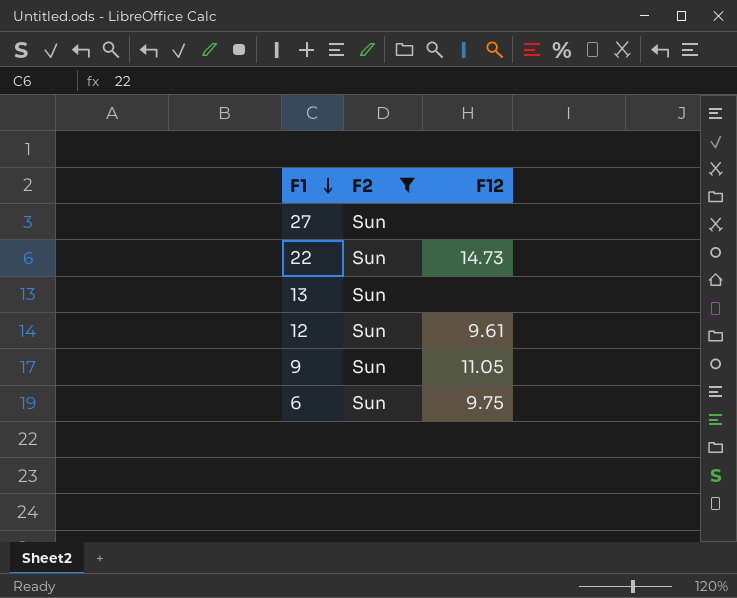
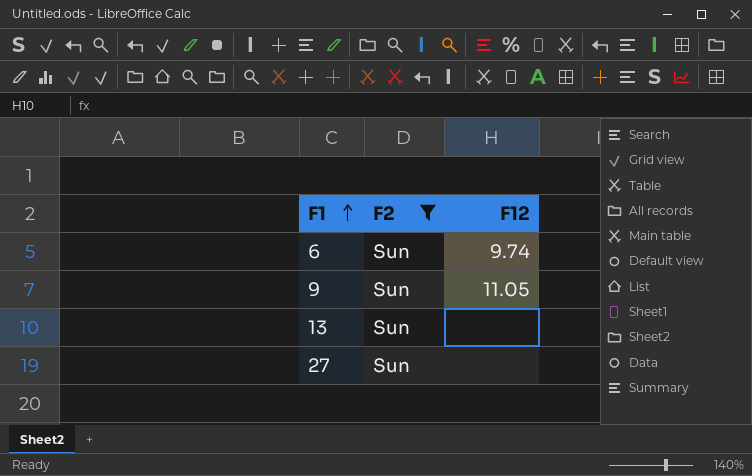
row order: F1 descending -> F1 ascending
row 22: Sun | 14.73 -> none
row 12: Sun | 9.61 -> none
6 | F12: 9.75 -> 9.74

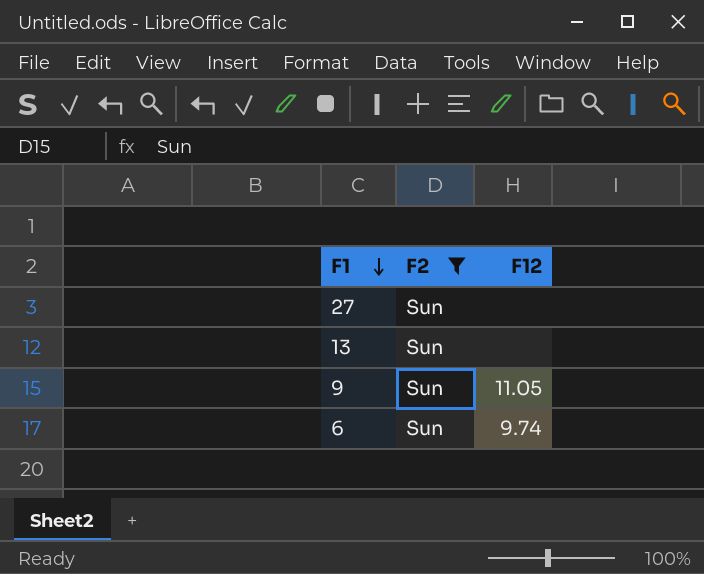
row order: F1 ascending -> F1 descending

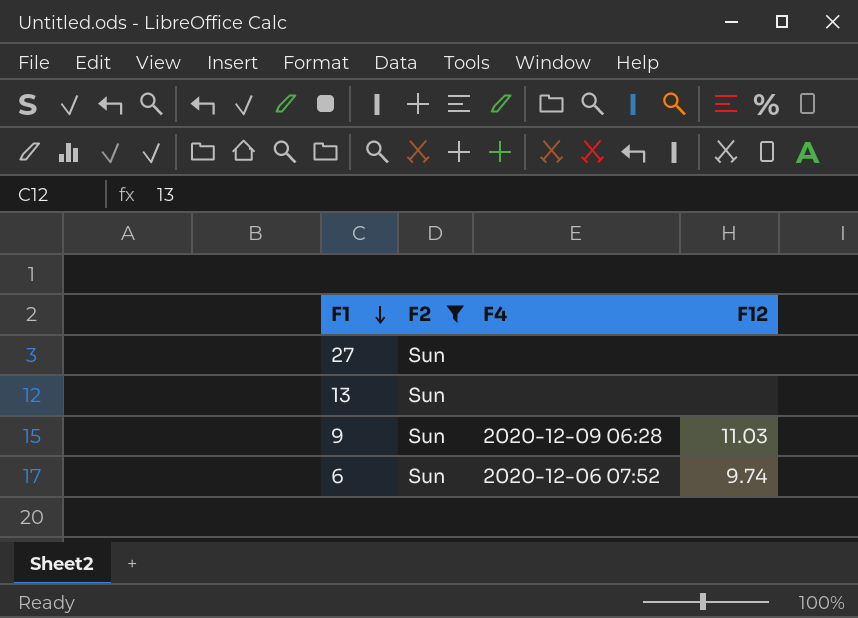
column F4 | position: none -> 3
9 | F12: 11.05 -> 11.03

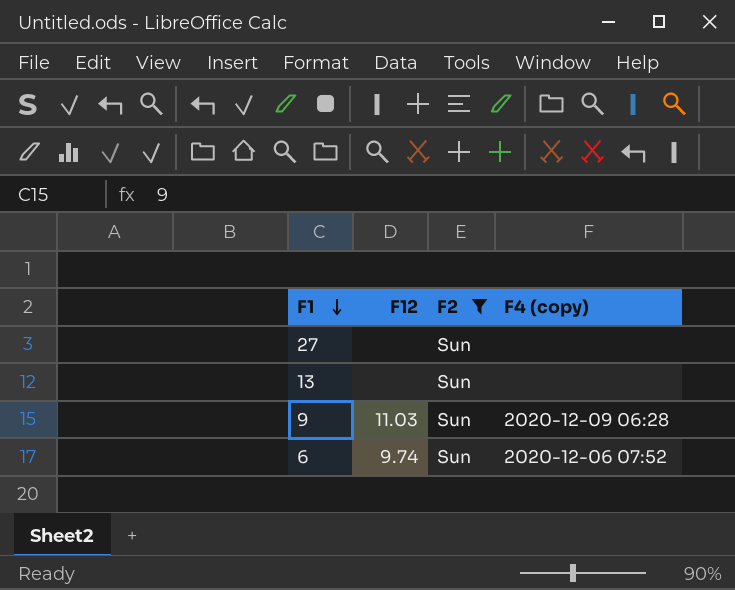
column F12 | position: 4 -> 2
column name: F4 -> F4 (copy)

